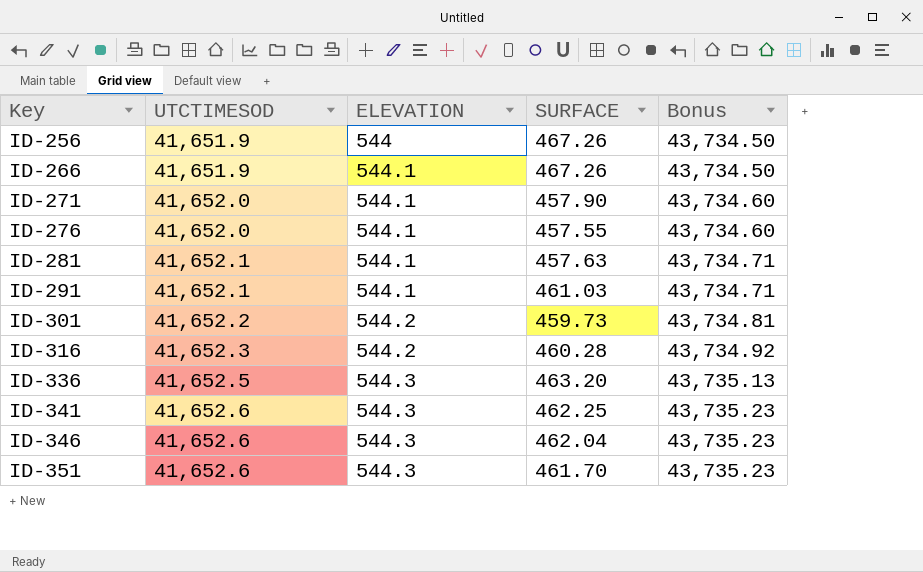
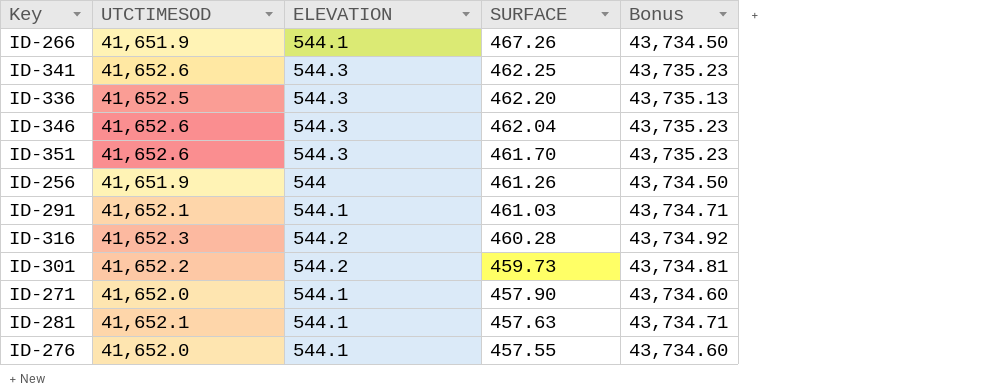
row order: Key ascending -> SURFACE descending
ID-336 | SURFACE: 463.20 -> 462.20
ID-256 | SURFACE: 467.26 -> 461.26

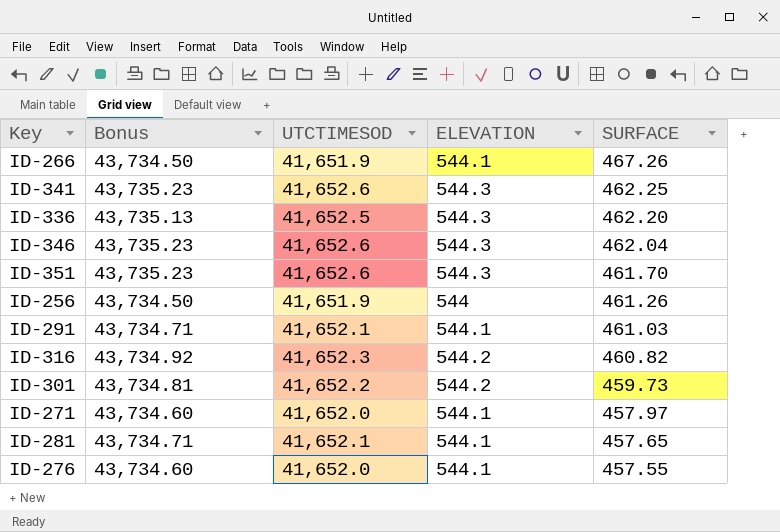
column Bonus | position: 5 -> 2
ID-316 | SURFACE: 460.28 -> 460.82
ID-271 | SURFACE: 457.90 -> 457.97
ID-281 | SURFACE: 457.63 -> 457.65

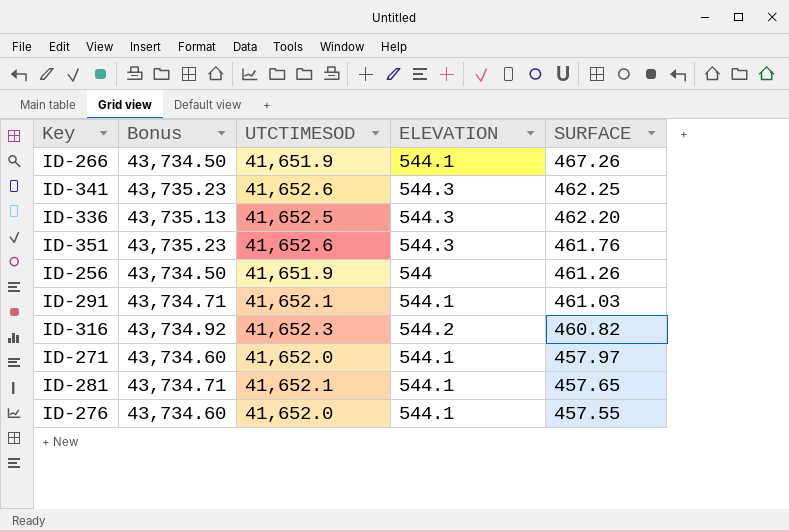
row ID-346: 43,735.23 | 41,652.6 | 544.3 | 462.04 -> none
row ID-301: 43,734.81 | 41,652.2 | 544.2 | 459.73 -> none
ID-351 | SURFACE: 461.70 -> 461.76

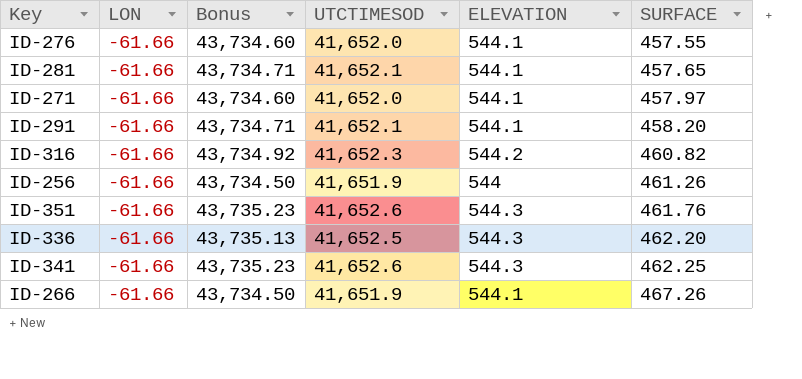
row order: SURFACE descending -> SURFACE ascending
column LON | position: none -> 2
ID-291 | SURFACE: 461.03 -> 458.20

